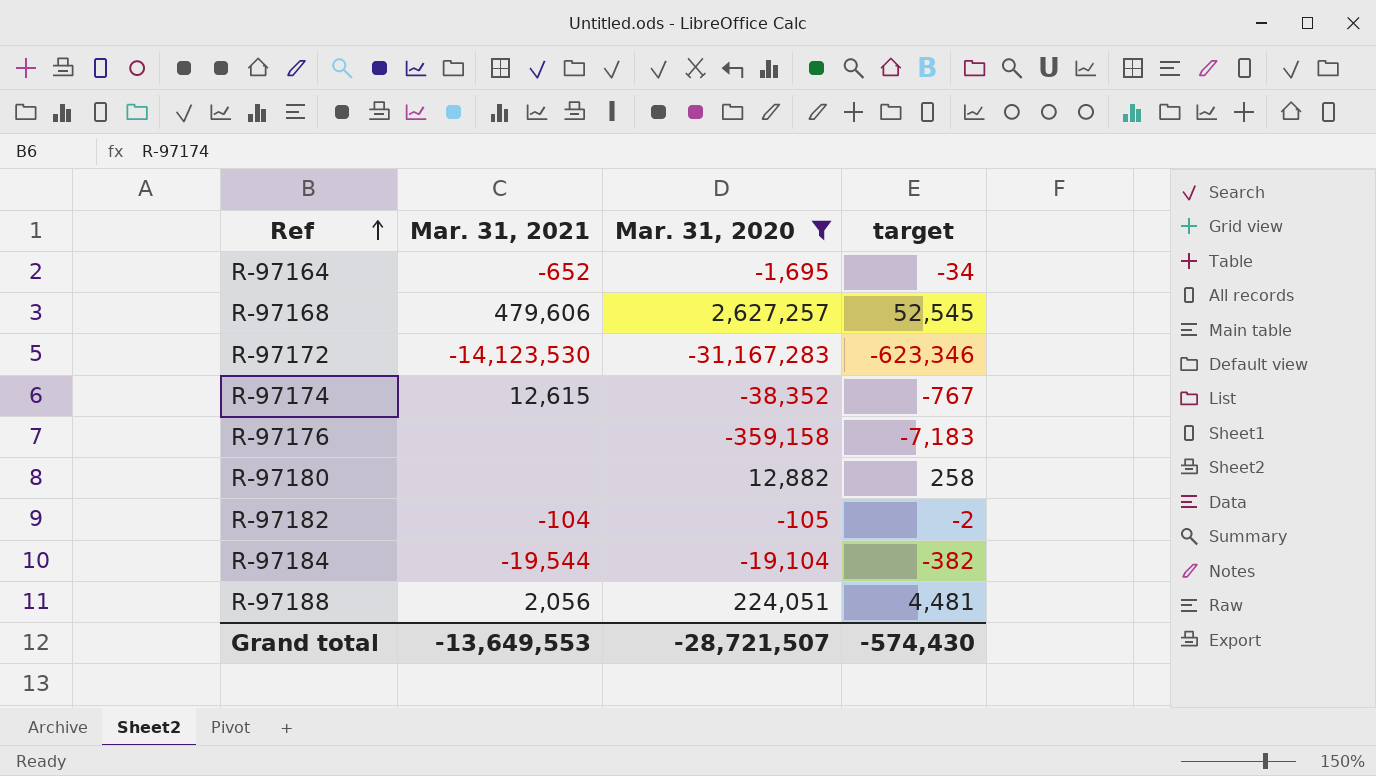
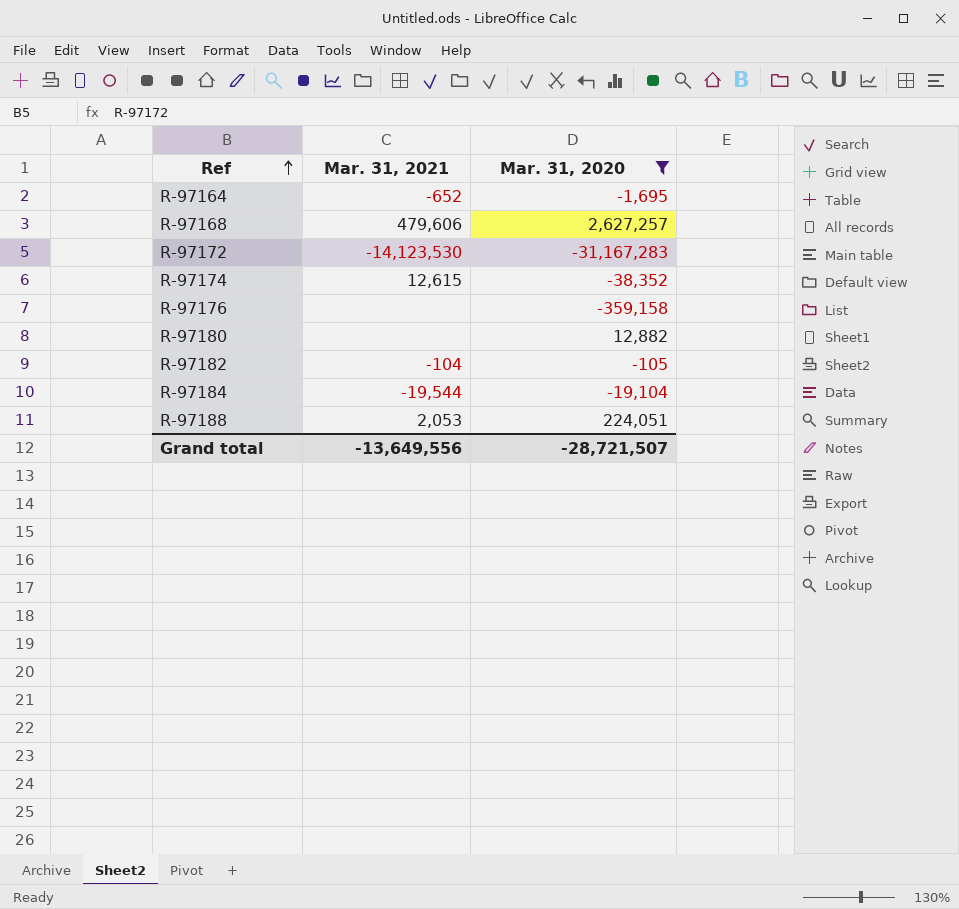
column target | formula: [Mar. 31, 2020] * 0.02 -> none
R-97188 | Mar. 31, 2021: 2,056 -> 2,053
Grand total | Mar. 31, 2021: -13,649,553 -> -13,649,556

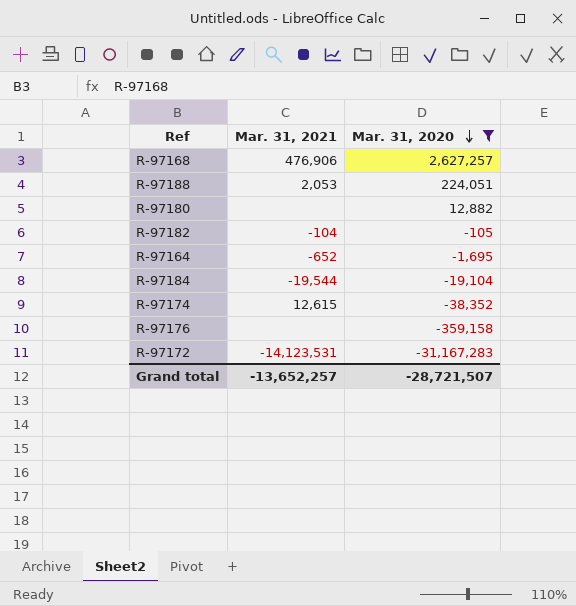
row order: Ref ascending -> Mar. 31, 2020 descending
R-97168 | Mar. 31, 2021: 479,606 -> 476,906
R-97172 | Mar. 31, 2021: -14,123,530 -> -14,123,531
Grand total | Mar. 31, 2021: -13,649,556 -> -13,652,257

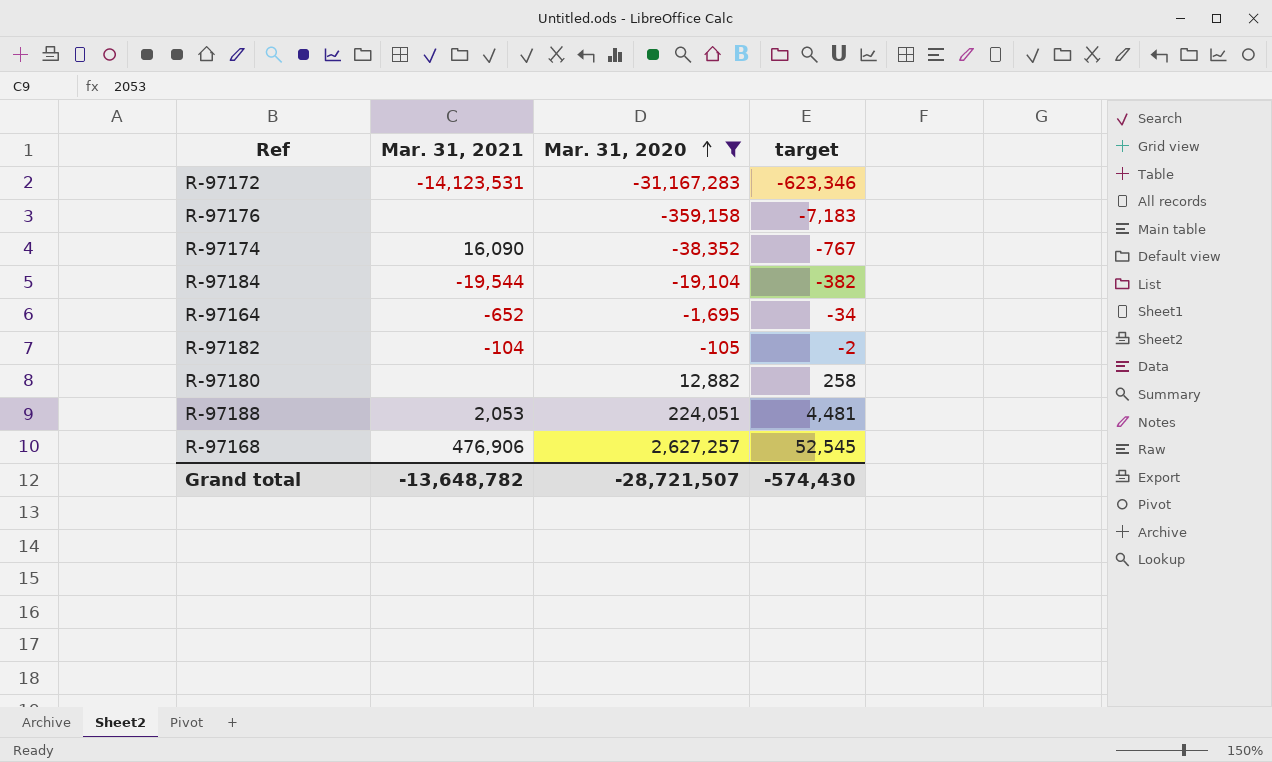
row order: Mar. 31, 2020 descending -> Mar. 31, 2020 ascending
column target | formula: none -> [Mar. 31, 2020] * 0.02
R-97174 | Mar. 31, 2021: 12,615 -> 16,090
Grand total | Mar. 31, 2021: -13,652,257 -> -13,648,782

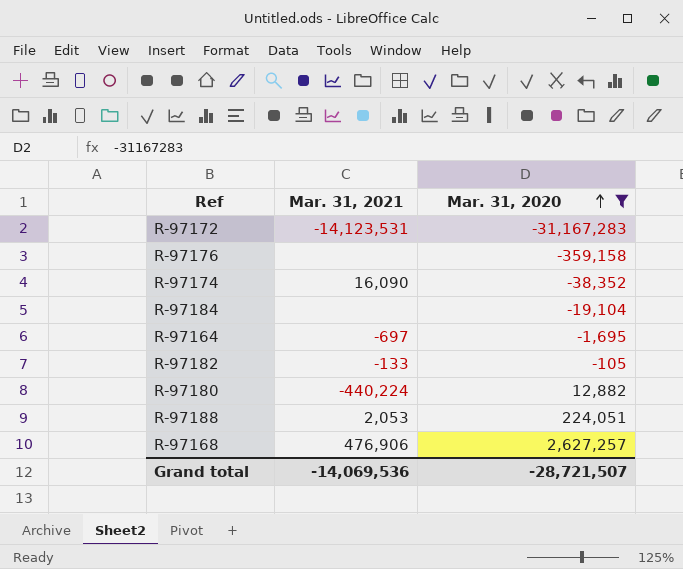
column target | formula: [Mar. 31, 2020] * 0.02 -> none
R-97184 | Mar. 31, 2021: -19,544 -> none
R-97164 | Mar. 31, 2021: -652 -> -697
R-97182 | Mar. 31, 2021: -104 -> -133
R-97180 | Mar. 31, 2021: none -> -440,224
Grand total | Mar. 31, 2021: -13,648,782 -> -14,069,536

